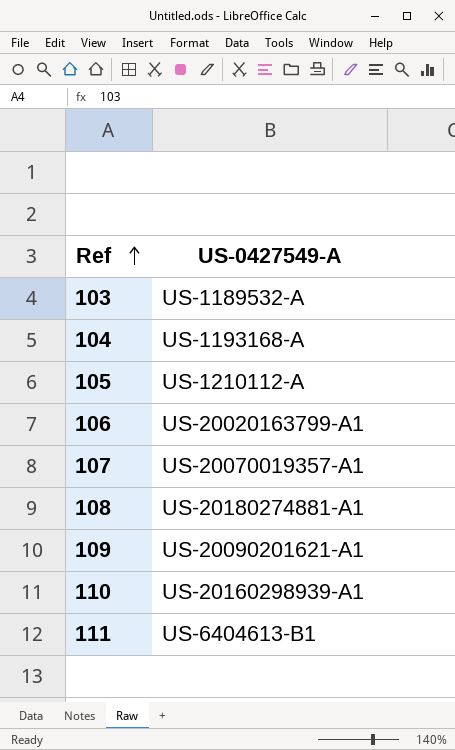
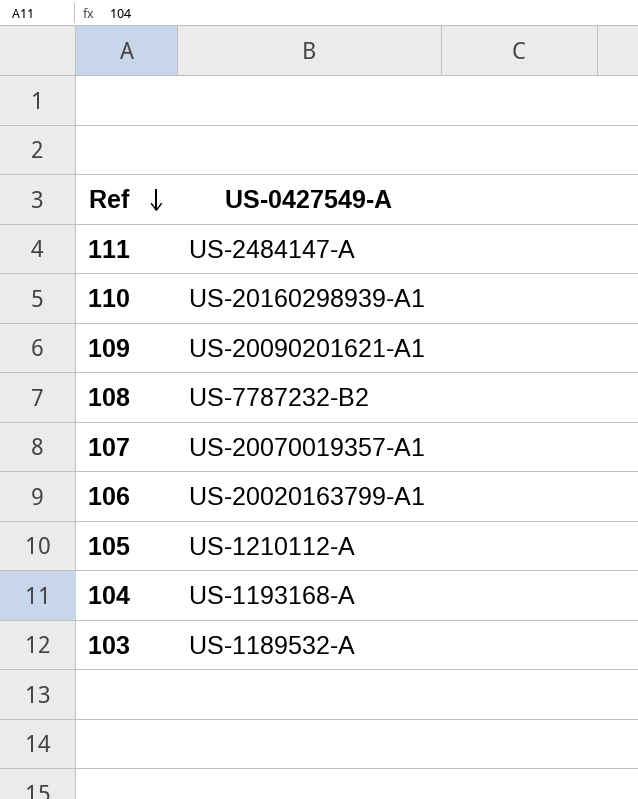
row order: Ref ascending -> Ref descending
111 | US-0427549-A: US-6404613-B1 -> US-2484147-A
108 | US-0427549-A: US-20180274881-A1 -> US-7787232-B2

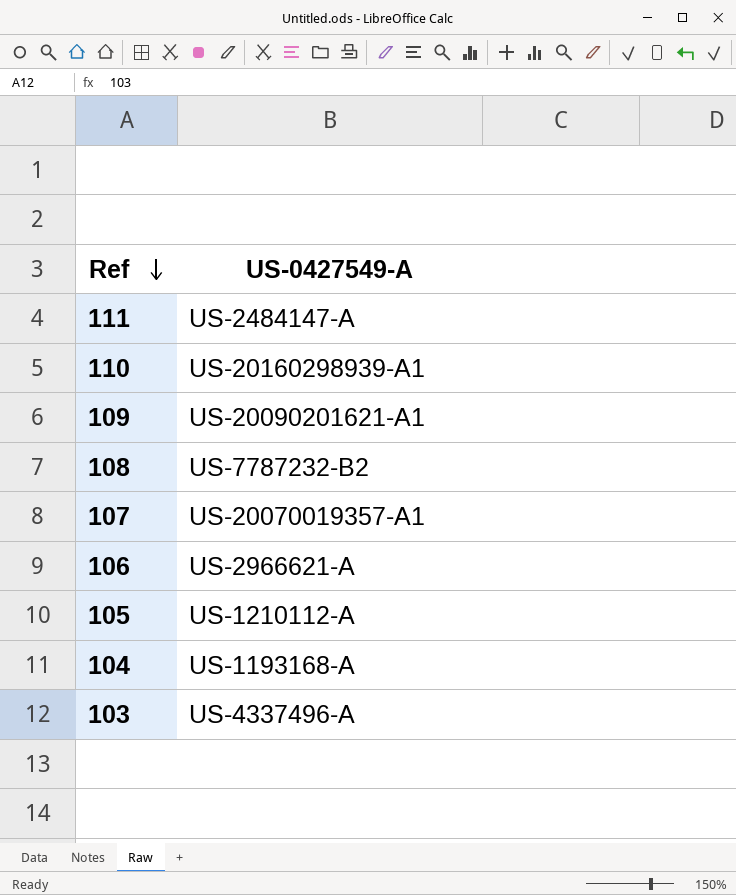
106 | US-0427549-A: US-20020163799-A1 -> US-2966621-A
103 | US-0427549-A: US-1189532-A -> US-4337496-A

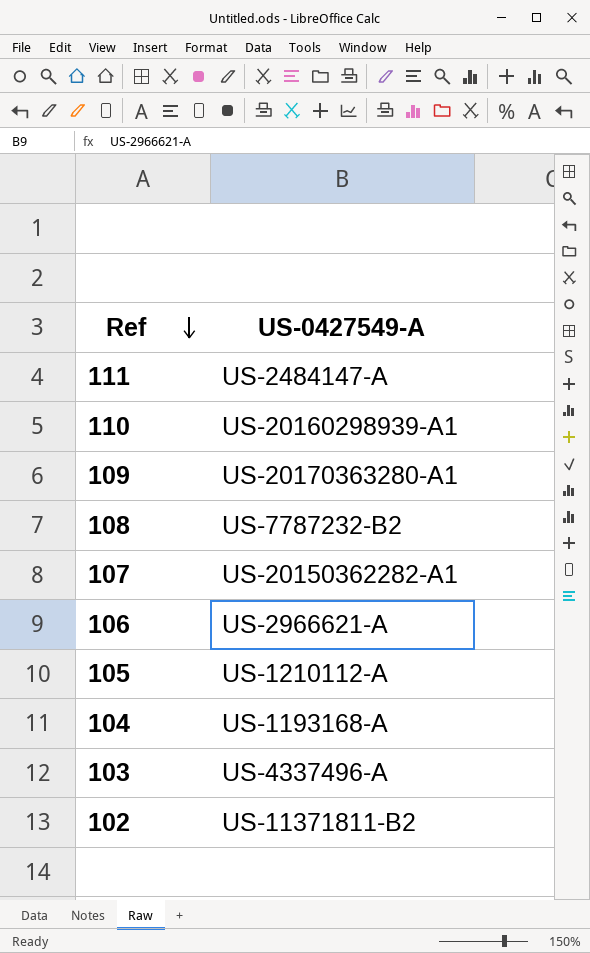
109 | US-0427549-A: US-20090201621-A1 -> US-20170363280-A1
107 | US-0427549-A: US-20070019357-A1 -> US-20150362282-A1
row 102: none -> US-11371811-B2

